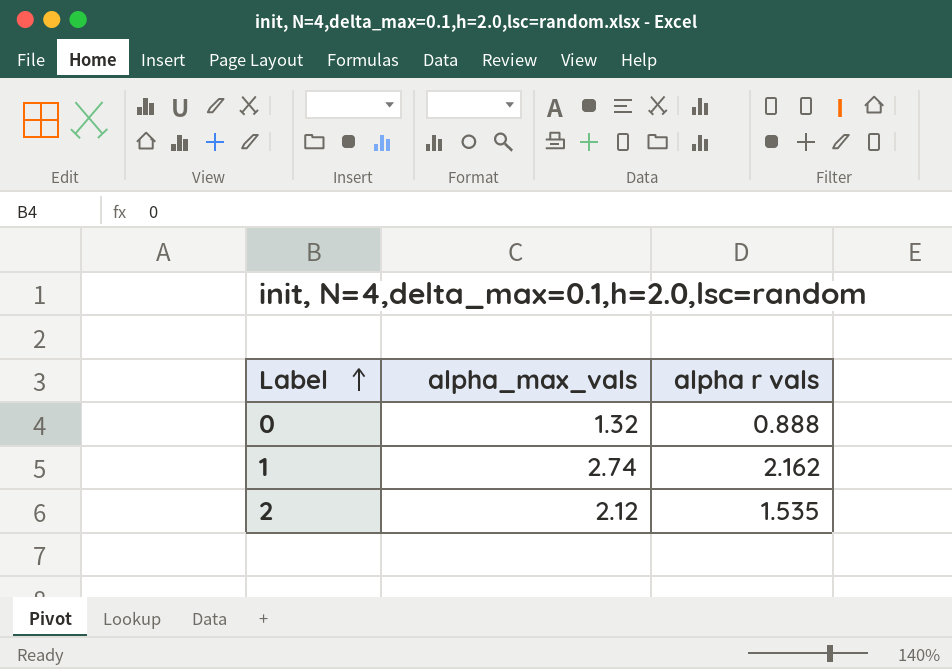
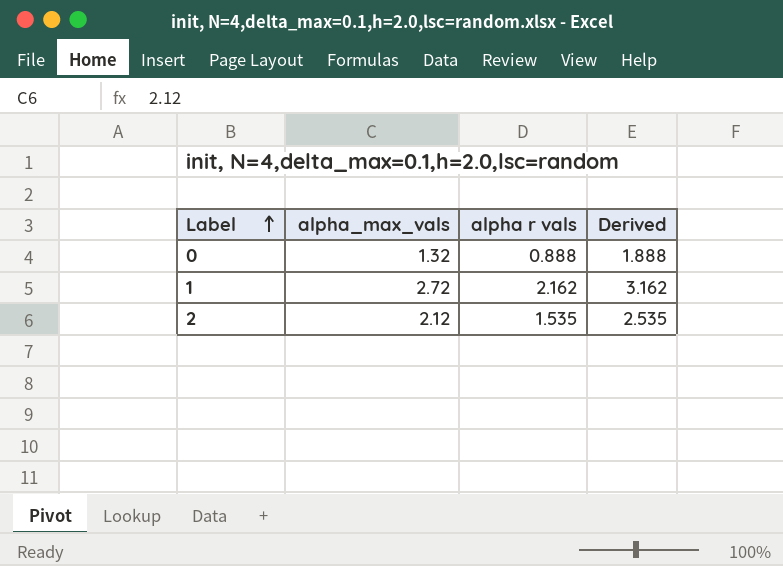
column Derived | formula: none -> [alpha r vals] + 1
1 | alpha_max_vals: 2.74 -> 2.72

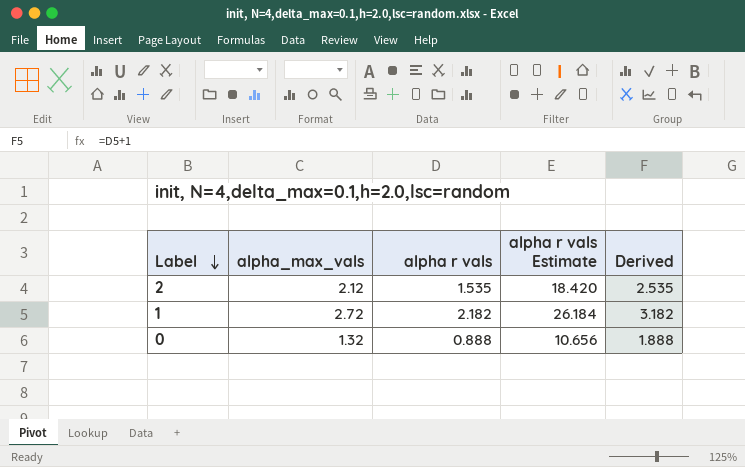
row order: Label ascending -> Label descending
column alpha r vals Estimate | formula: none -> [alpha r vals] * 12
1 | alpha r vals: 2.162 -> 2.182
1 | Derived: 3.162 -> 3.182

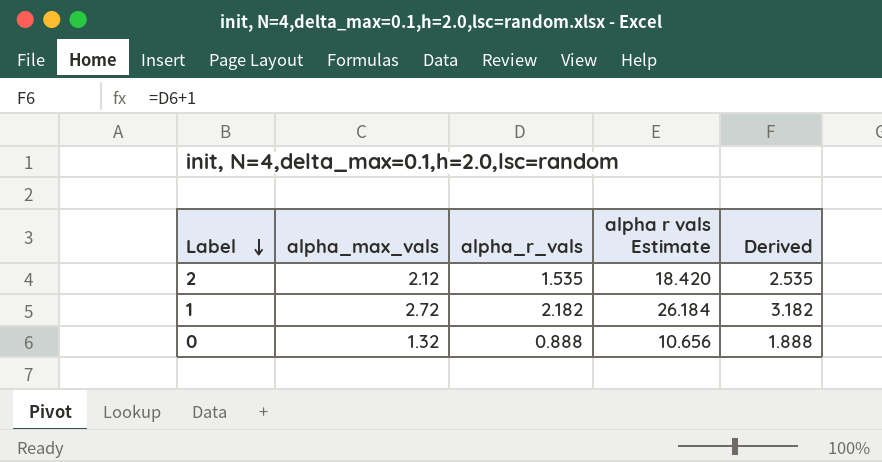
column name: alpha r vals -> alpha_r_vals

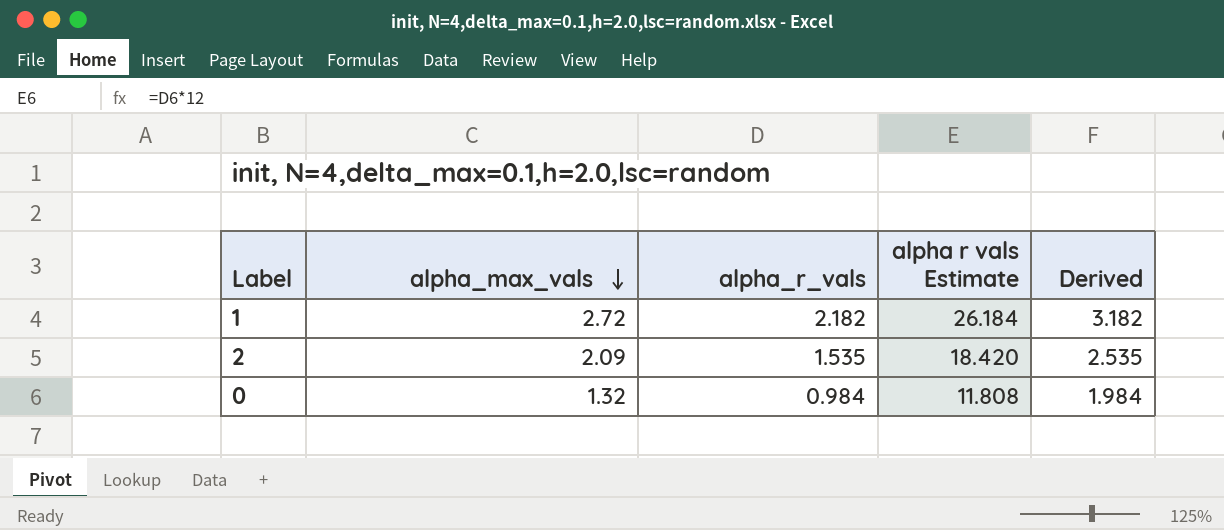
row order: Label descending -> alpha_max_vals descending
2 | alpha_max_vals: 2.12 -> 2.09
0 | alpha_r_vals: 0.888 -> 0.984
0 | alpha r vals Estimate: 10.656 -> 11.808
0 | Derived: 1.888 -> 1.984

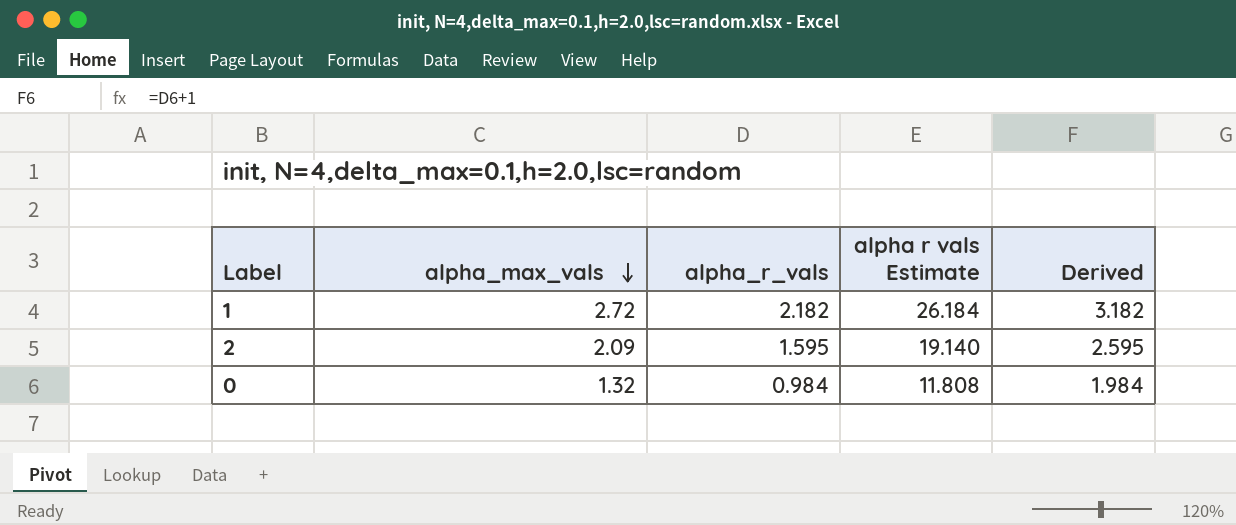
2 | alpha_r_vals: 1.535 -> 1.595
2 | alpha r vals Estimate: 18.420 -> 19.140
2 | Derived: 2.535 -> 2.595

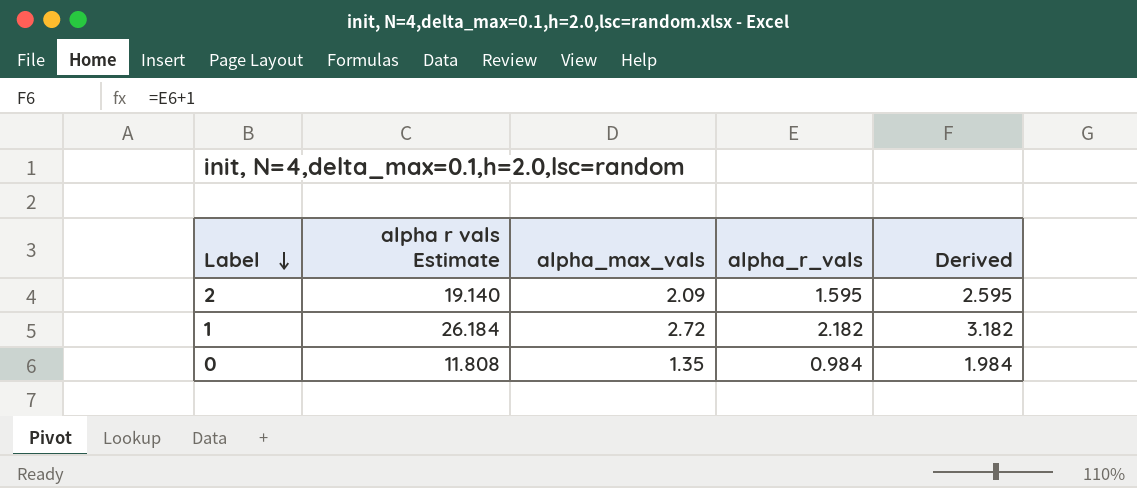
row order: alpha_max_vals descending -> Label descending
column alpha r vals Estimate | position: 4 -> 2
0 | alpha_max_vals: 1.32 -> 1.35

